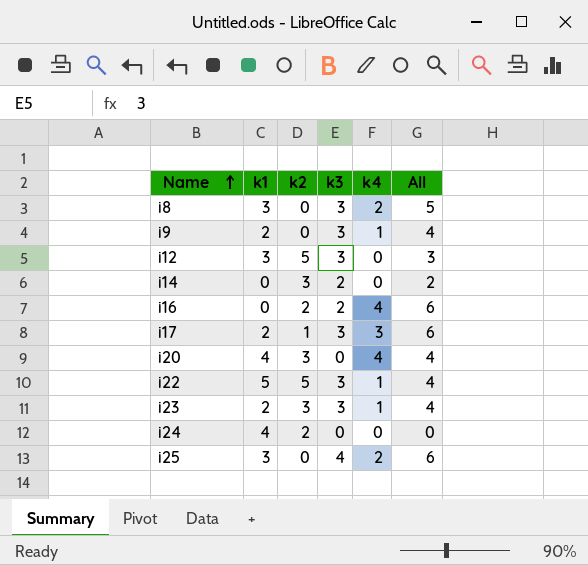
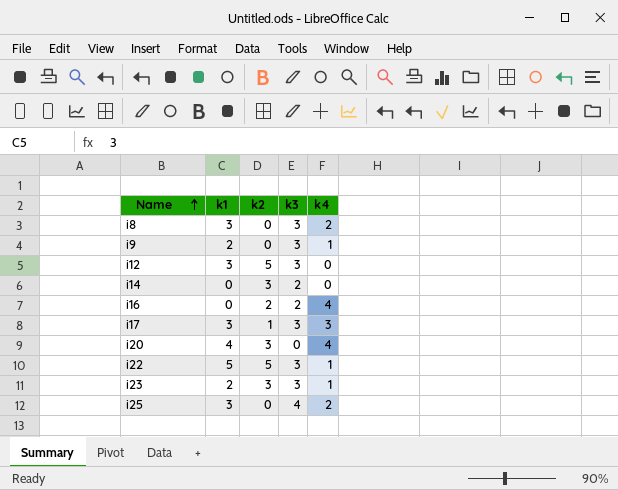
column All | formula: [k3] + [k4] -> none
row i24: 4 | 2 | 0 | 0 | 0 -> none
i17 | k1: 2 -> 3

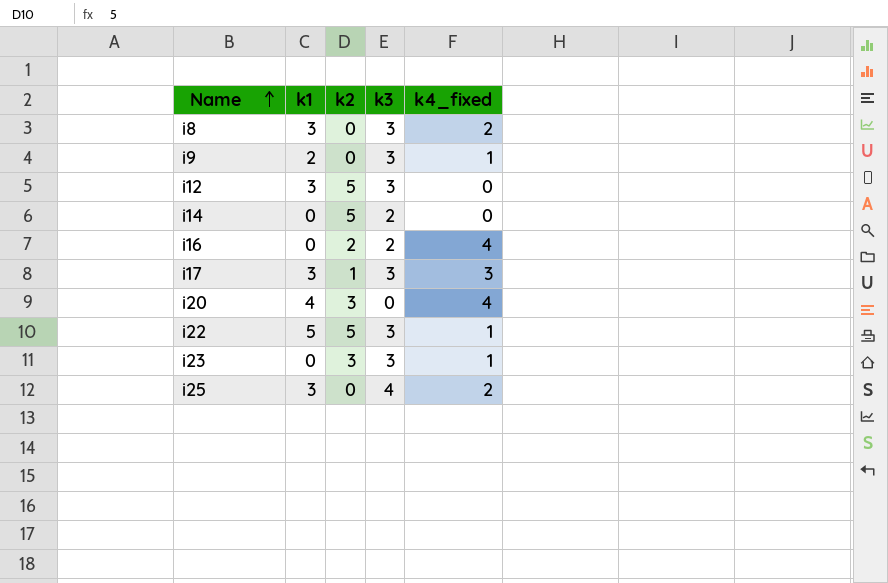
column name: k4 -> k4_fixed
i14 | k2: 3 -> 5
i23 | k1: 2 -> 0

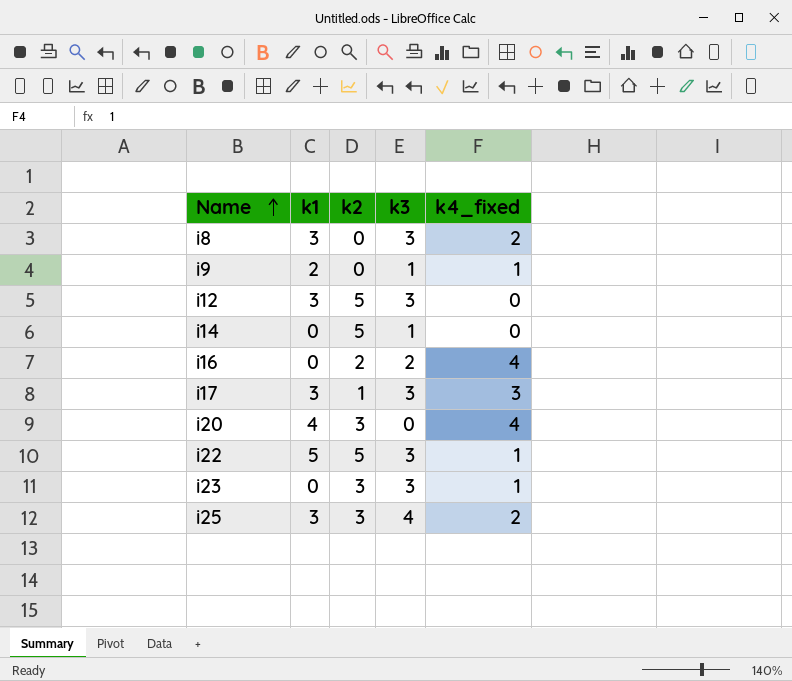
i9 | k3: 3 -> 1
i14 | k3: 2 -> 1
i25 | k2: 0 -> 3

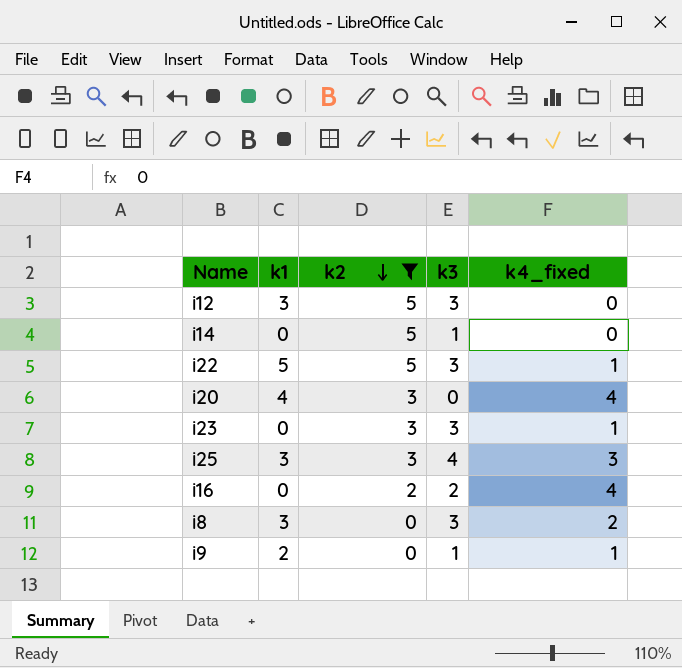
filter: none -> k2 != 1
row order: Name ascending -> k2 descending
i25 | k4_fixed: 2 -> 3

